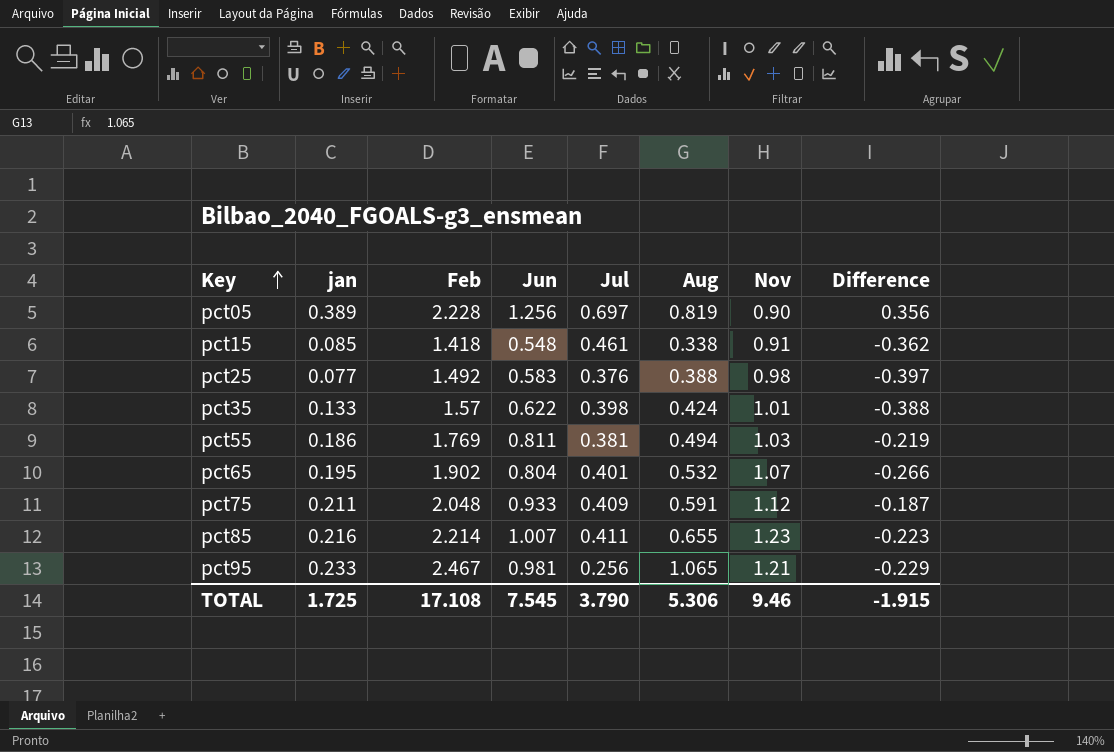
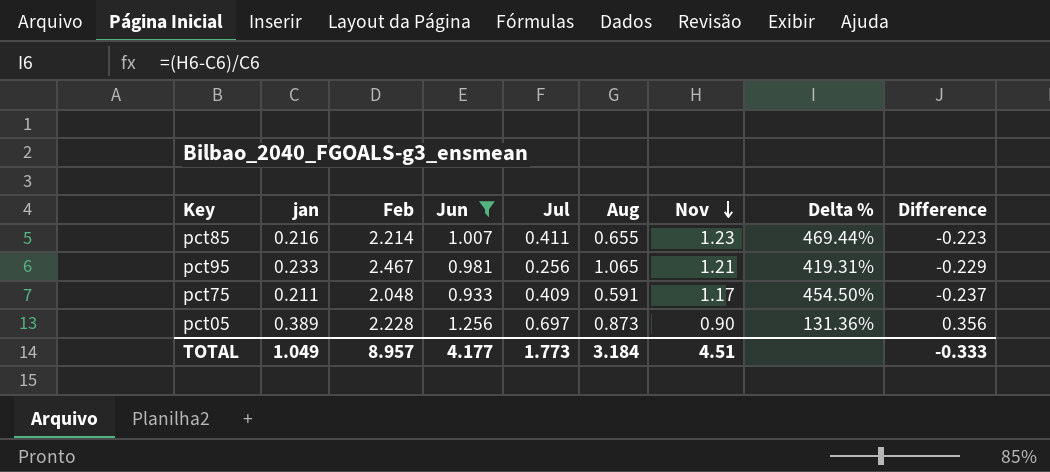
filter: none -> Jun >= 0.933
row order: Key ascending -> Nov descending
column Delta % | formula: none -> ([Nov] - [jan]) / [jan]
pct75 | Nov: 1.12 -> 1.17
pct75 | Difference: -0.187 -> -0.237
pct05 | Aug: 0.819 -> 0.873
TOTAL | jan: 1.725 -> 1.049
TOTAL | Feb: 17.108 -> 8.957
TOTAL | Jun: 7.545 -> 4.177
TOTAL | Jul: 3.790 -> 1.773
TOTAL | Aug: 5.306 -> 3.184
TOTAL | Nov: 9.46 -> 4.51
TOTAL | Difference: -1.915 -> -0.333

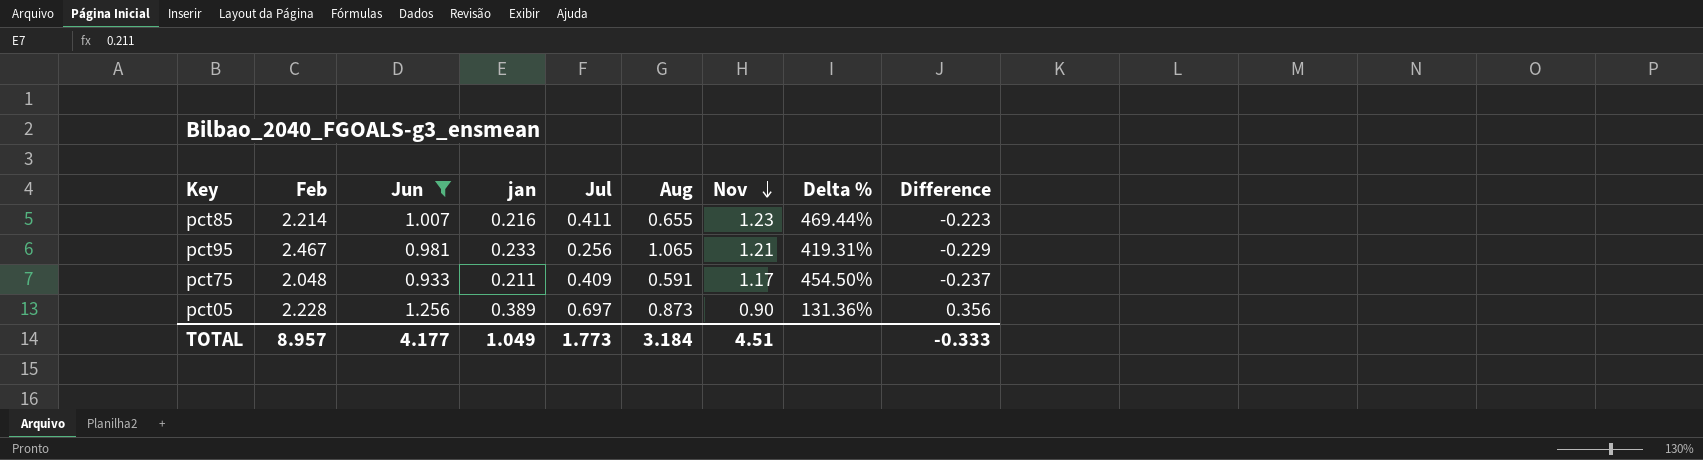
column jan | position: 2 -> 4

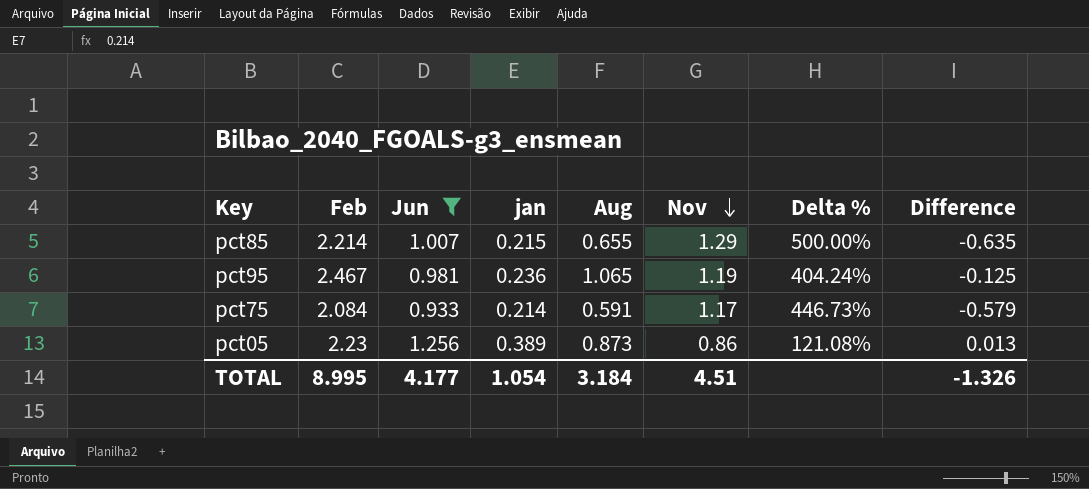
column Jul | position: 5 -> none
column Difference | formula: [Jun] - [Nov] -> [Aug] - [Nov]
pct85 | jan: 0.216 -> 0.215
pct85 | Nov: 1.23 -> 1.29
pct85 | Delta %: 469.44% -> 500.00%
pct95 | jan: 0.233 -> 0.236
pct95 | Nov: 1.21 -> 1.19
pct95 | Delta %: 419.31% -> 404.24%
pct75 | Feb: 2.048 -> 2.084
pct75 | jan: 0.211 -> 0.214
pct75 | Delta %: 454.50% -> 446.73%
pct05 | Feb: 2.228 -> 2.23
pct05 | Nov: 0.90 -> 0.86
pct05 | Delta %: 131.36% -> 121.08%
TOTAL | Feb: 8.957 -> 8.995
TOTAL | jan: 1.049 -> 1.054
TOTAL | Difference: -0.333 -> -1.326

